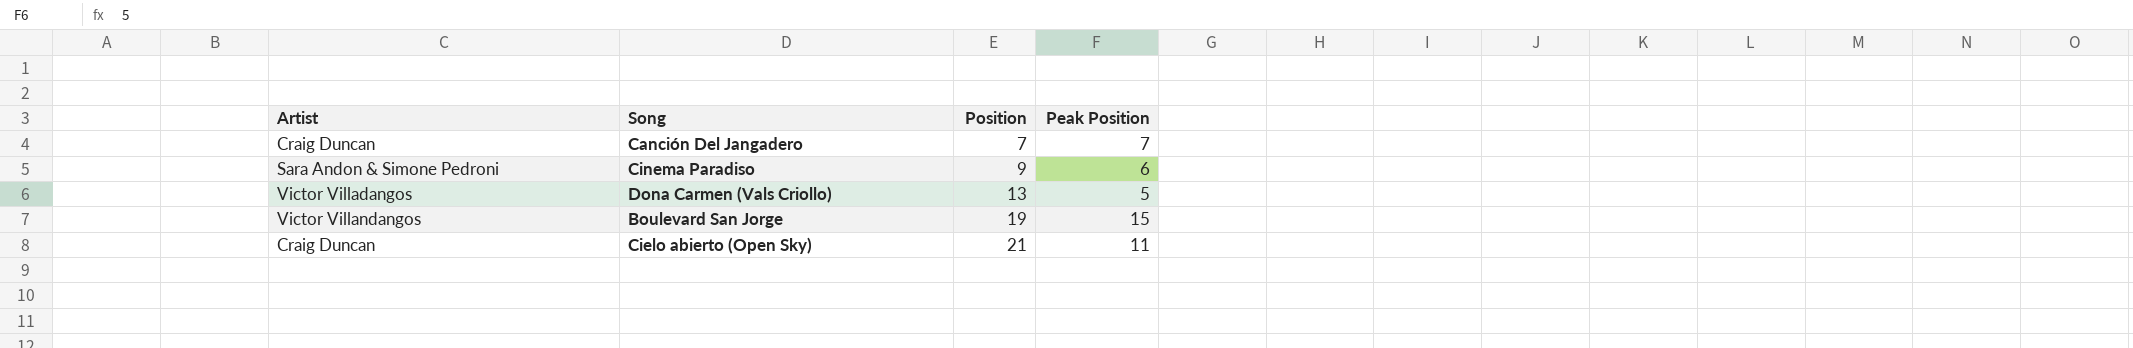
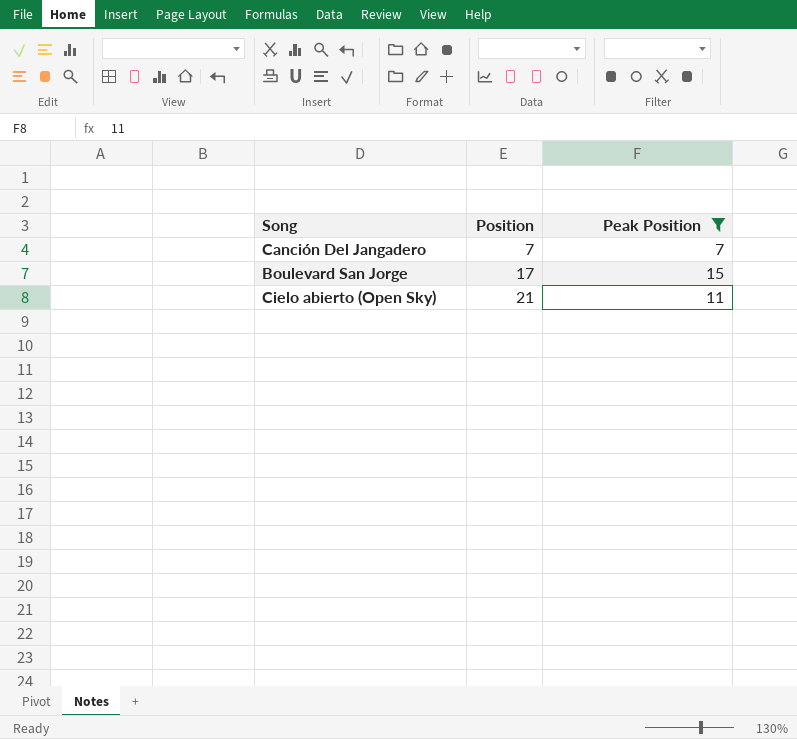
filter: none -> Peak Position >= 7
column Artist | position: 1 -> none
Boulevard San Jorge | Position: 19 -> 17

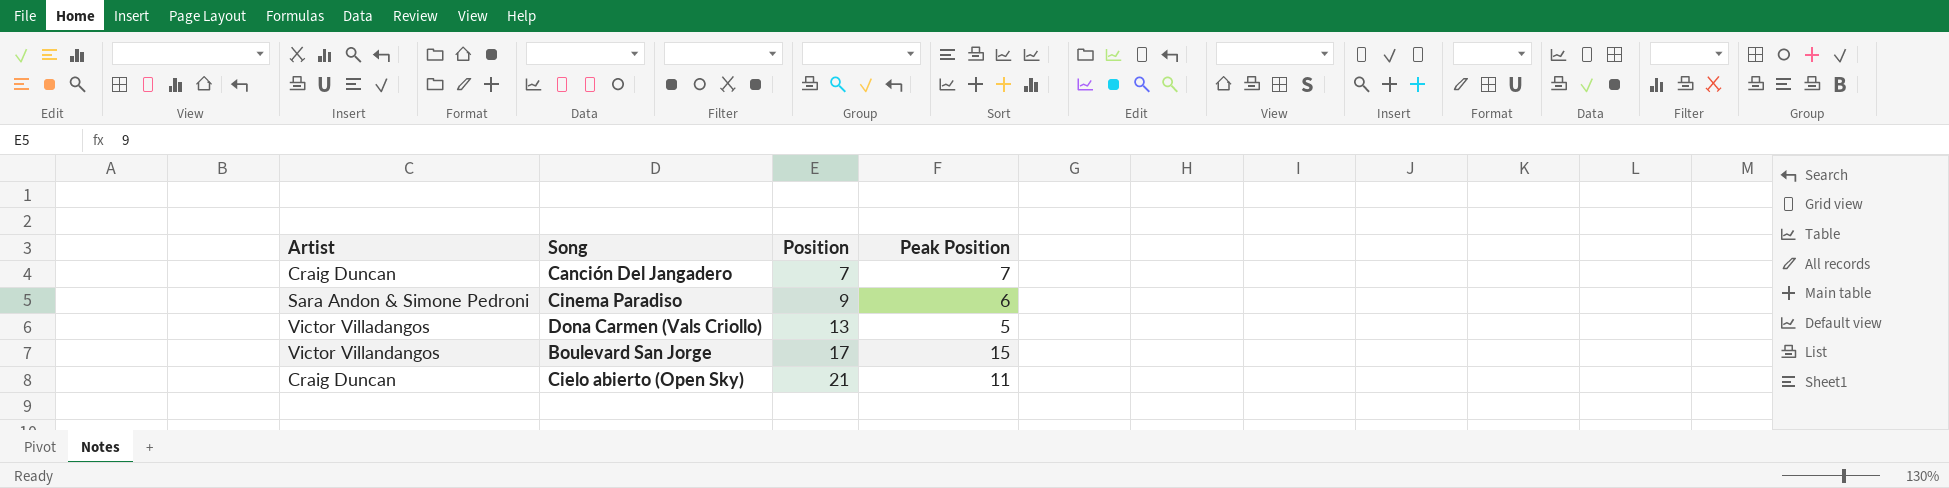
filter: Peak Position >= 7 -> none
column Artist | position: none -> 1

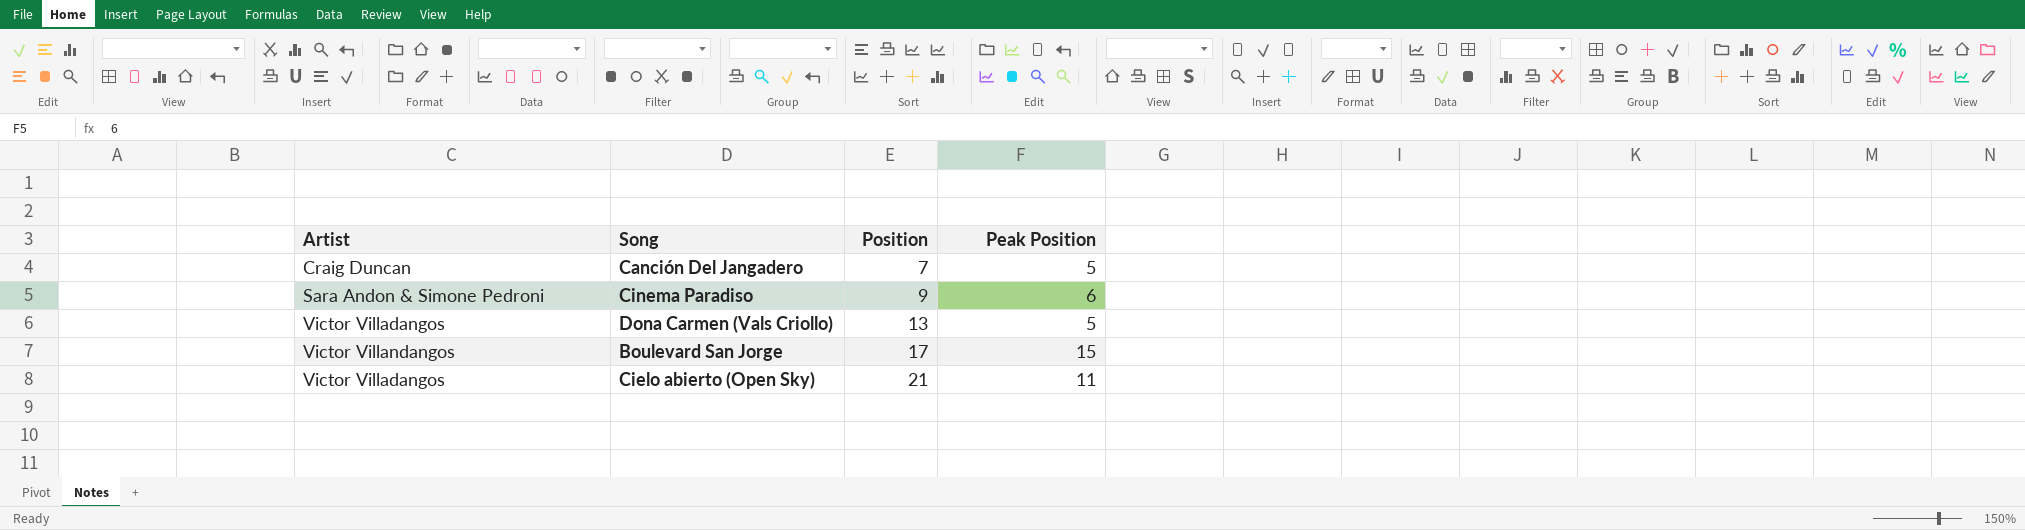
Canción Del Jangadero | Peak Position: 7 -> 5
Cielo abierto (Open Sky) | Artist: Craig Duncan -> Victor Villadangos

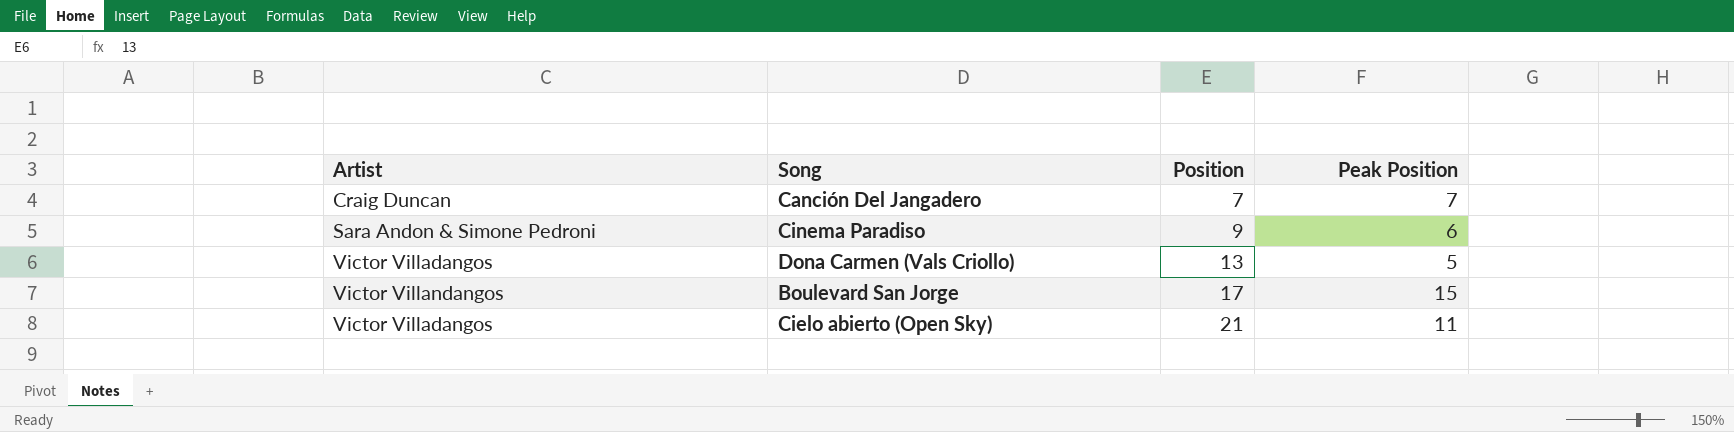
Canción Del Jangadero | Peak Position: 5 -> 7

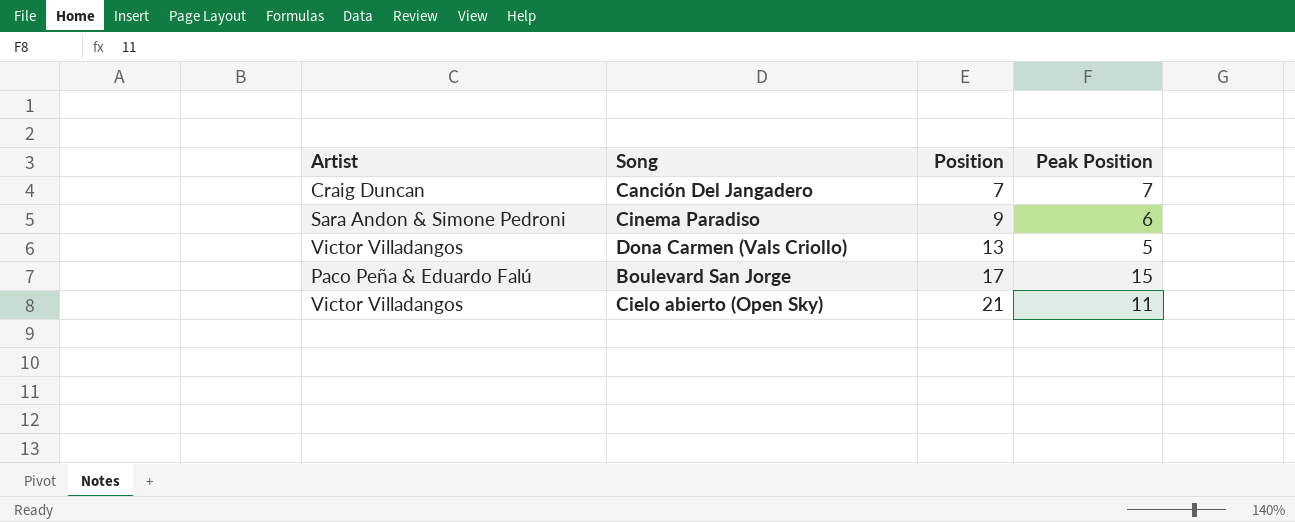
Boulevard San Jorge | Artist: Victor Villandangos -> Paco Peña & Eduardo Falú

